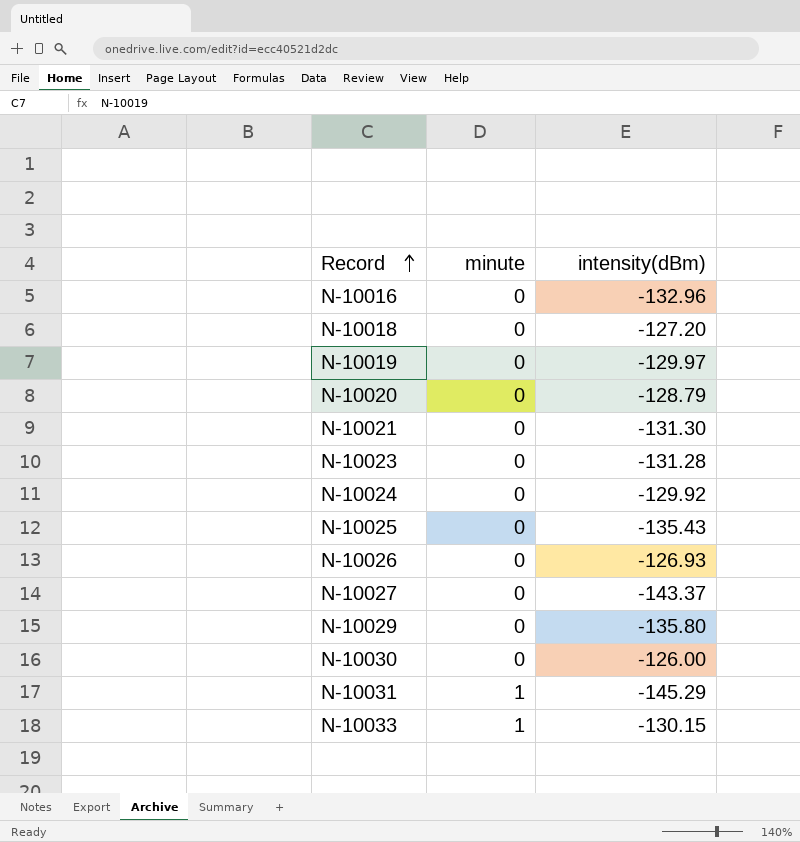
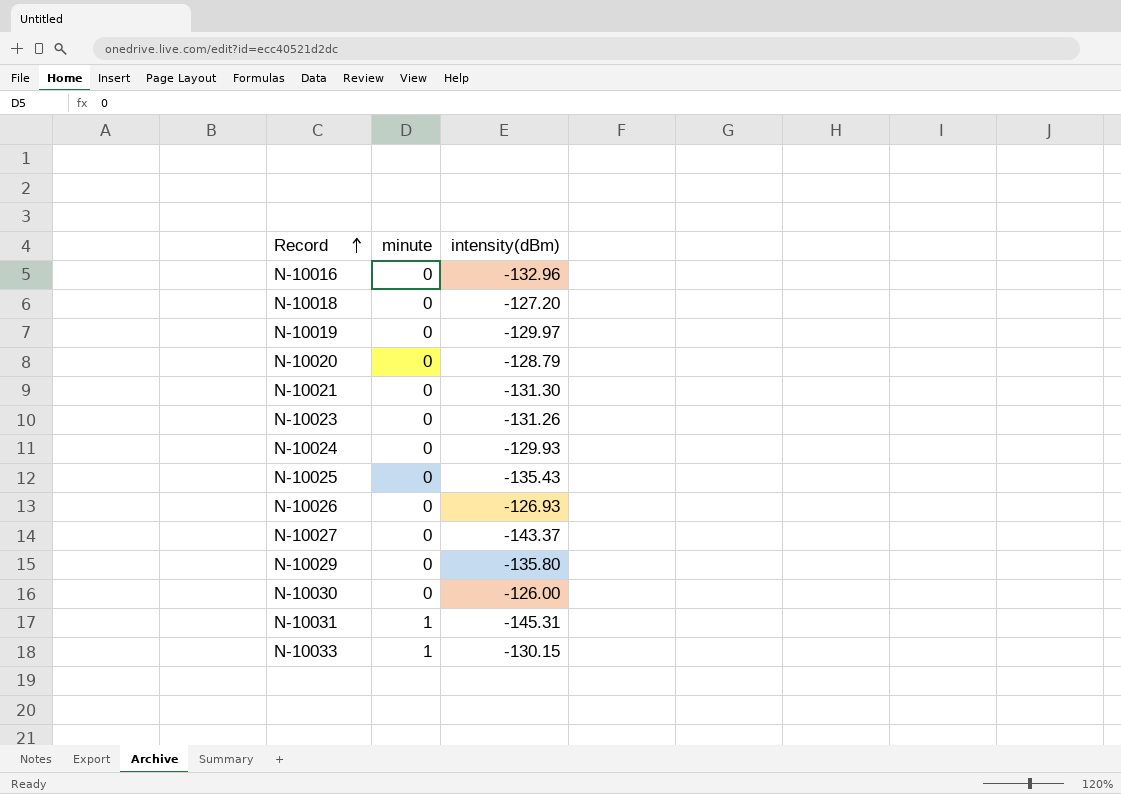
N-10023 | intensity(dBm): -131.28 -> -131.26
N-10024 | intensity(dBm): -129.92 -> -129.93
N-10031 | intensity(dBm): -145.29 -> -145.31

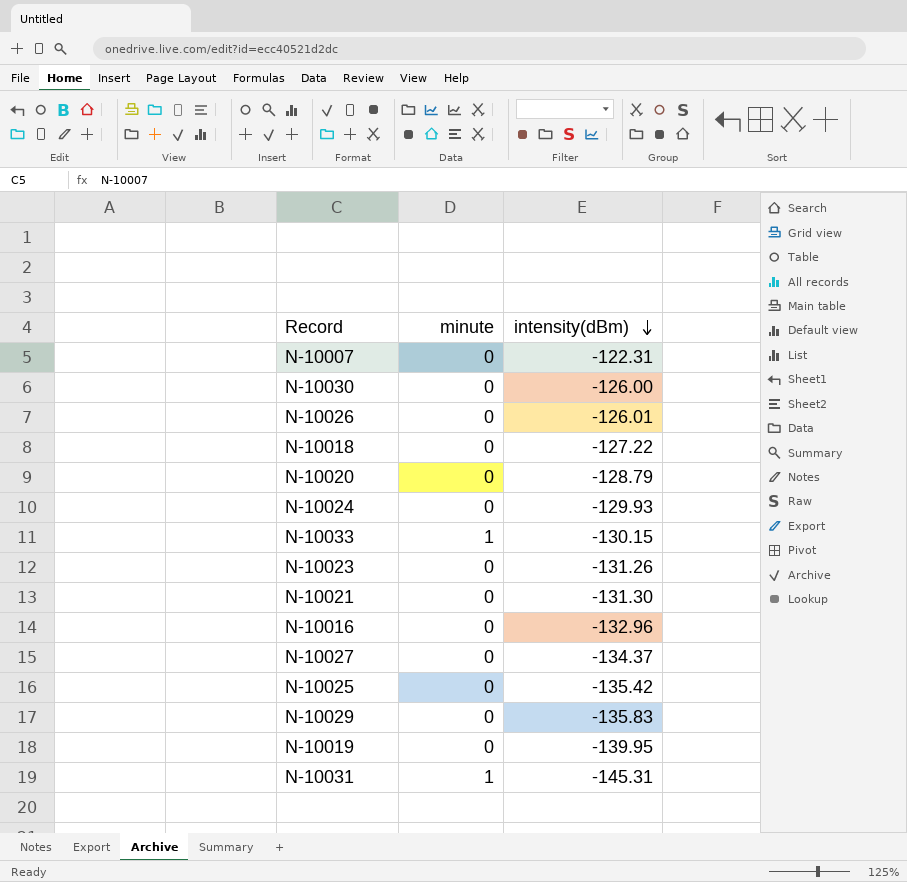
row order: Record ascending -> intensity(dBm) descending
row N-10007: none -> 0 | -122.31
N-10026 | intensity(dBm): -126.93 -> -126.01
N-10018 | intensity(dBm): -127.20 -> -127.22
N-10027 | intensity(dBm): -143.37 -> -134.37
N-10025 | intensity(dBm): -135.43 -> -135.42
N-10029 | intensity(dBm): -135.80 -> -135.83
N-10019 | intensity(dBm): -129.97 -> -139.95

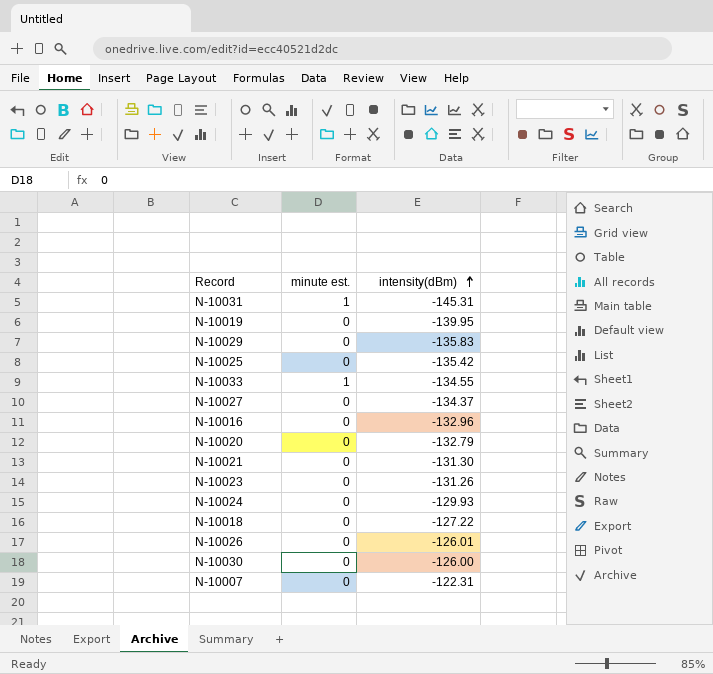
row order: intensity(dBm) descending -> intensity(dBm) ascending
column name: minute -> minute est.
N-10033 | intensity(dBm): -130.15 -> -134.55
N-10020 | intensity(dBm): -128.79 -> -132.79

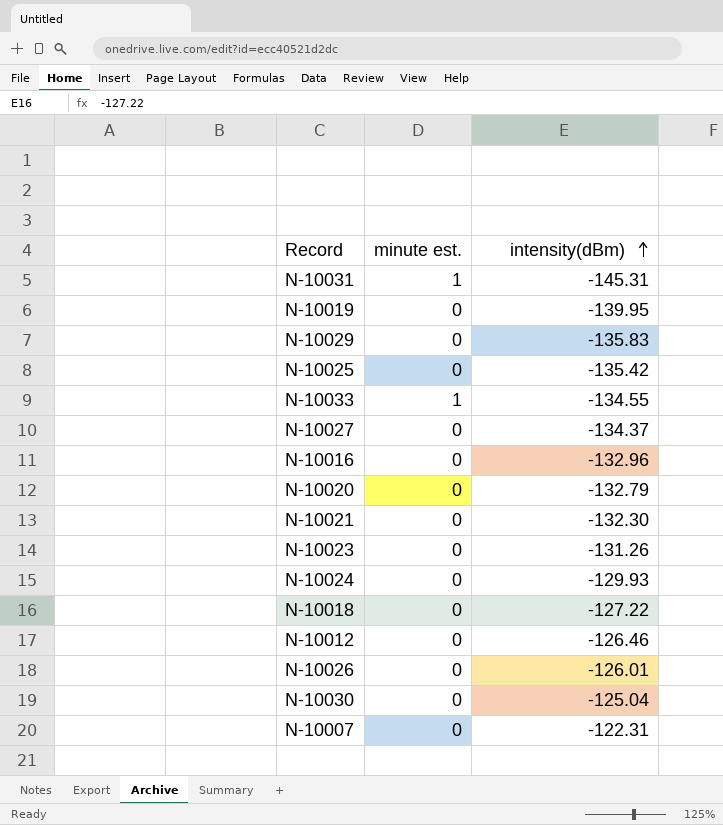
N-10021 | intensity(dBm): -131.30 -> -132.30
row N-10012: none -> 0 | -126.46
N-10030 | intensity(dBm): -126.00 -> -125.04

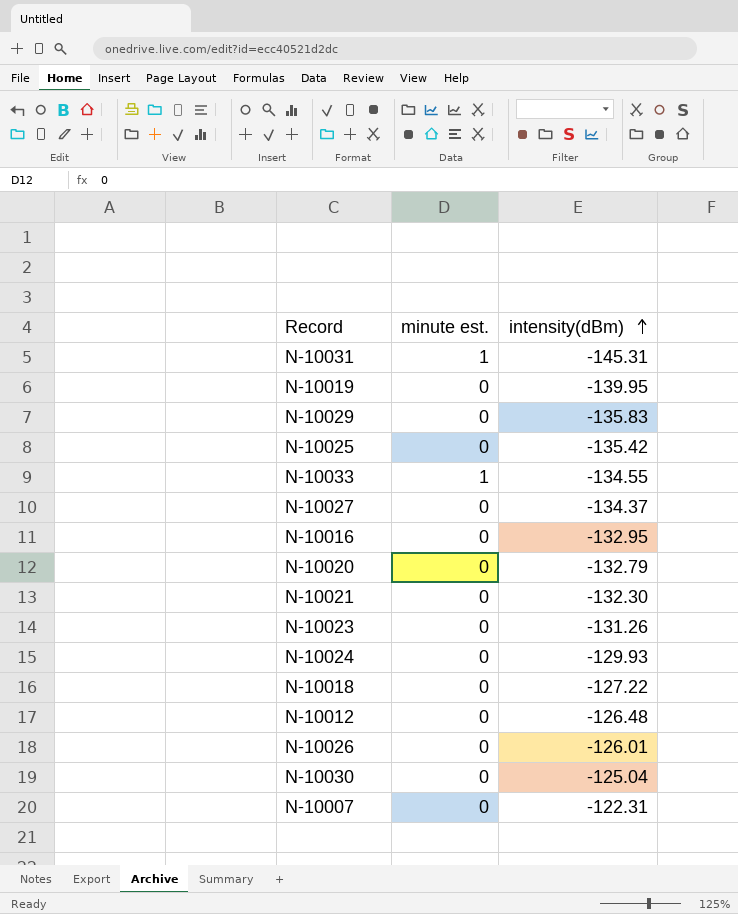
N-10016 | intensity(dBm): -132.96 -> -132.95
N-10012 | intensity(dBm): -126.46 -> -126.48

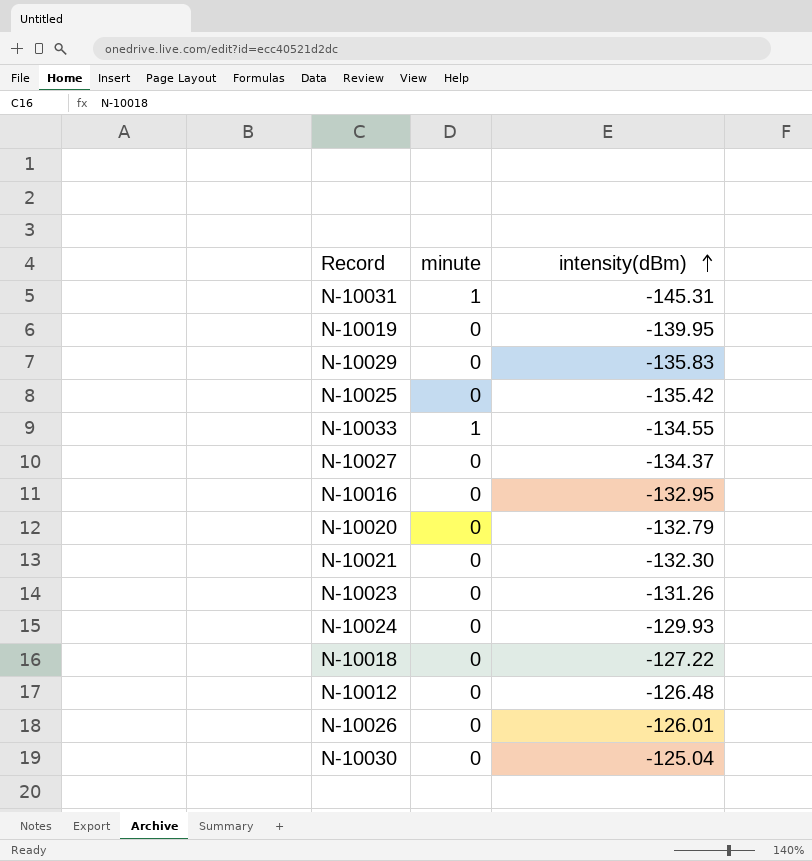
column name: minute est. -> minute
row N-10007: 0 | -122.31 -> none

